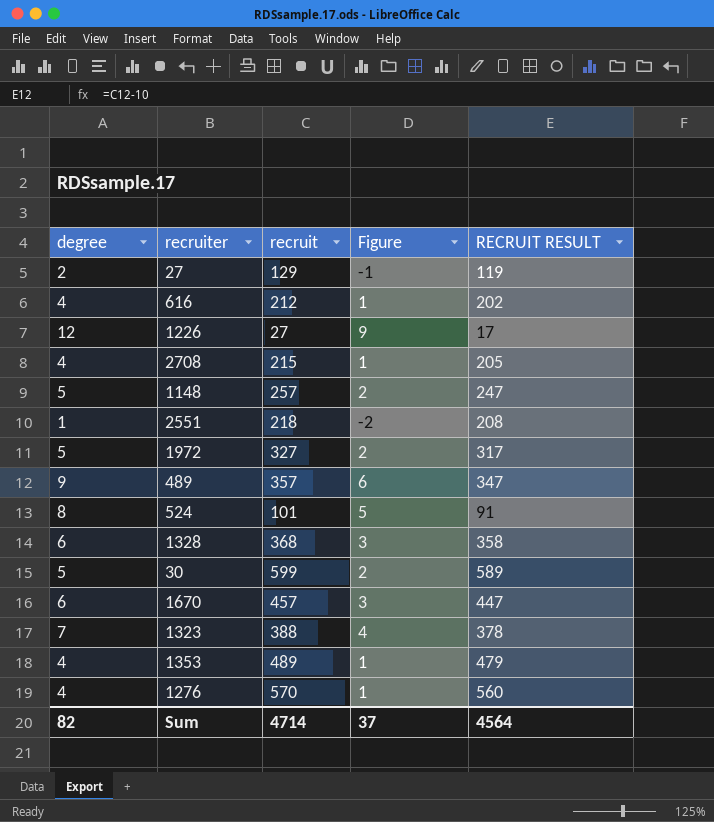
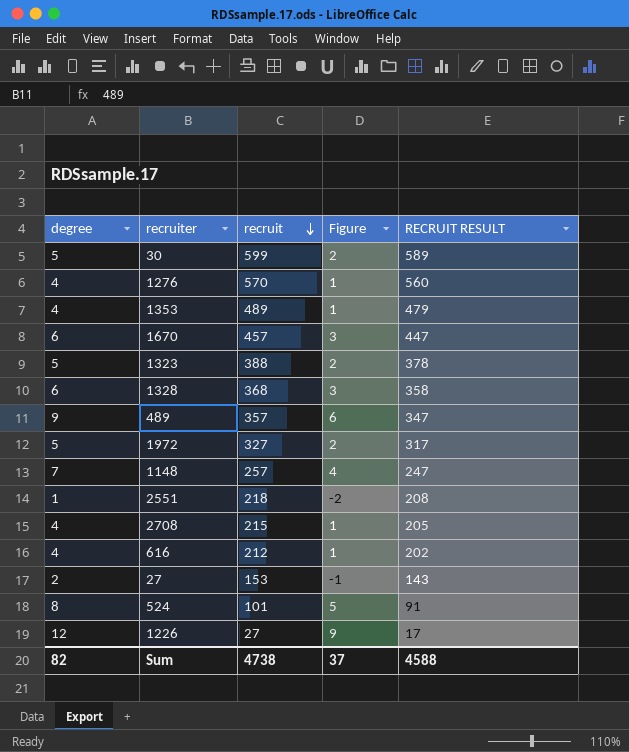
row order: none -> recruit descending
1323 | degree: 7 -> 5
1323 | Figure: 4 -> 2
1148 | degree: 5 -> 7
1148 | Figure: 2 -> 4
27 | recruit: 129 -> 153
27 | RECRUIT RESULT: 119 -> 143
Sum | recruit: 4714 -> 4738
Sum | RECRUIT RESULT: 4564 -> 4588

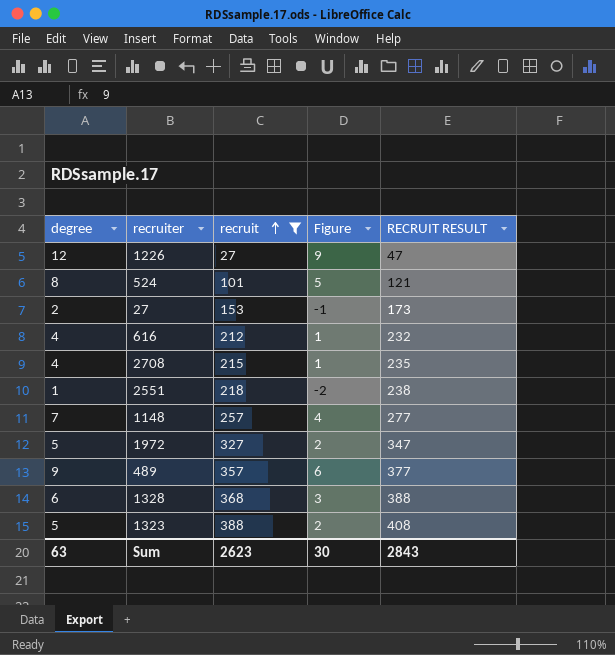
filter: none -> recruit <= 388
row order: recruit descending -> recruit ascending
column RECRUIT RESULT | formula: [recruit] - 10 -> [recruit] + 20
Sum | degree: 82 -> 63
Sum | recruit: 4738 -> 2623
Sum | Figure: 37 -> 30
Sum | RECRUIT RESULT: 4588 -> 2843

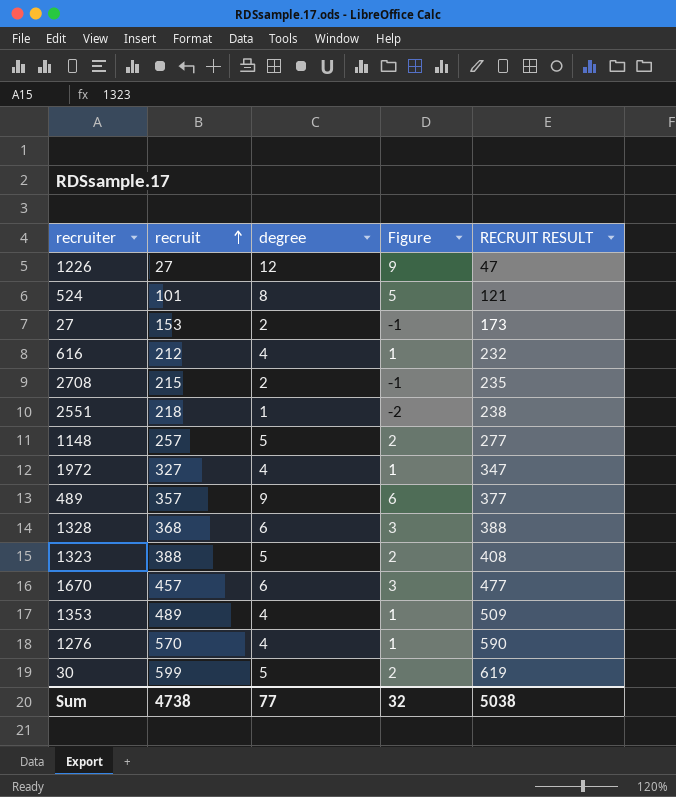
filter: recruit <= 388 -> none
column degree | position: 1 -> 3
2708 | degree: 4 -> 2
2708 | Figure: 1 -> -1
1148 | degree: 7 -> 5
1148 | Figure: 4 -> 2
1972 | degree: 5 -> 4
1972 | Figure: 2 -> 1
Sum | recruit: 2623 -> 4738
Sum | degree: 63 -> 77
Sum | Figure: 30 -> 32
Sum | RECRUIT RESULT: 2843 -> 5038

